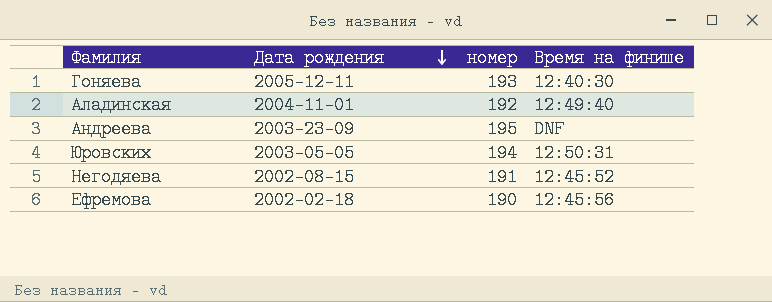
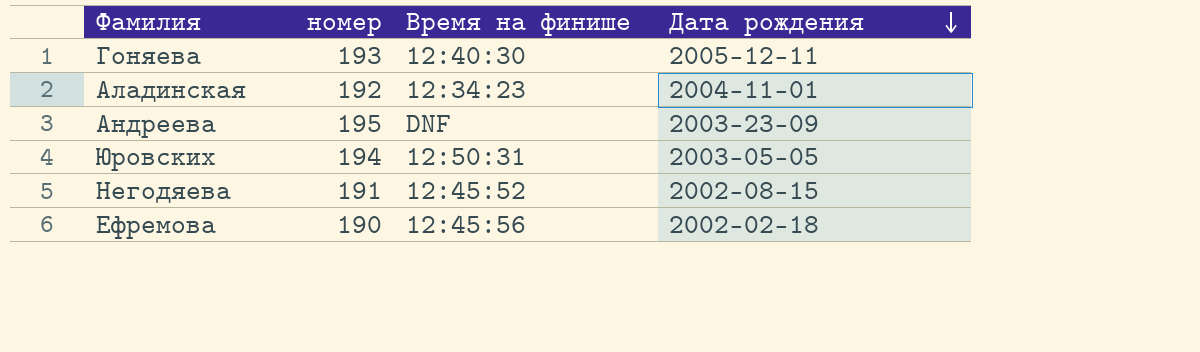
column Дата рождения | position: 2 -> 4
Аладинская | Время на финише: 12:49:40 -> 12:34:23

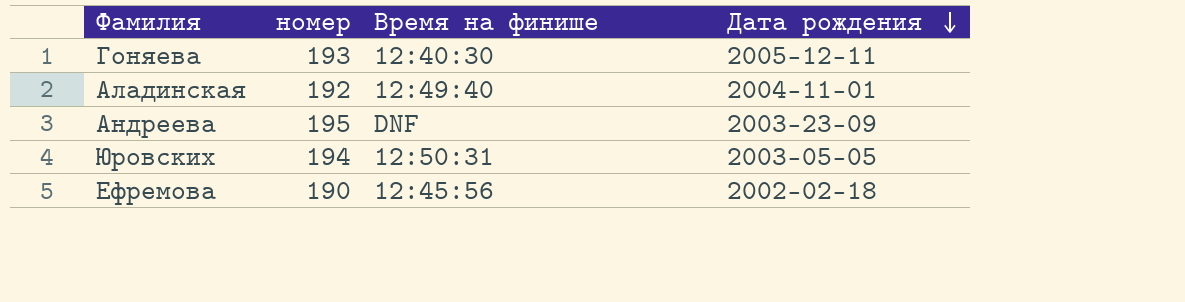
row Негодяева: 191 | 12:45:52 | 2002-08-15 -> none
Аладинская | Время на финише: 12:34:23 -> 12:49:40

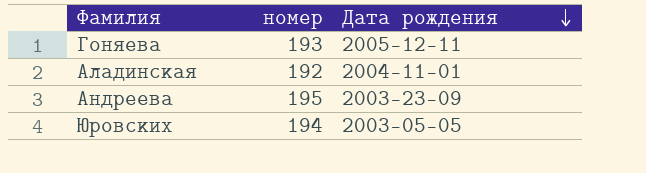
column Время на финише | position: 3 -> none
row Ефремова: 190 | 12:45:56 | 2002-02-18 -> none

